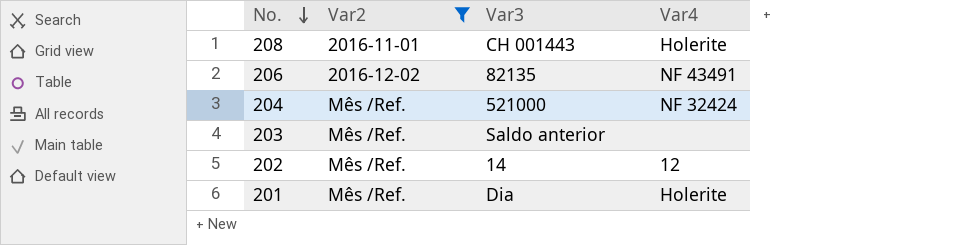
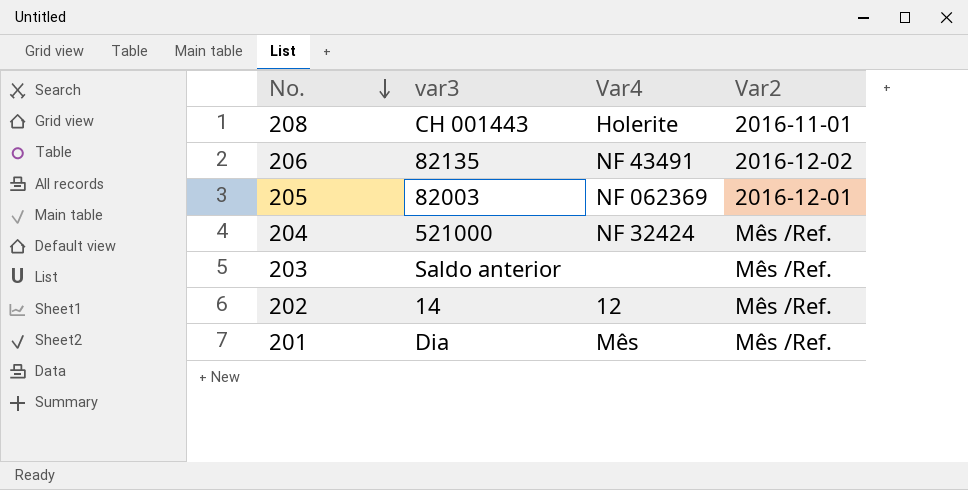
filter: Var2 != 2016-12-01 -> none
column name: Var3 -> var3
column Var2 | position: 2 -> 4
201 | Var4: Holerite -> Mês

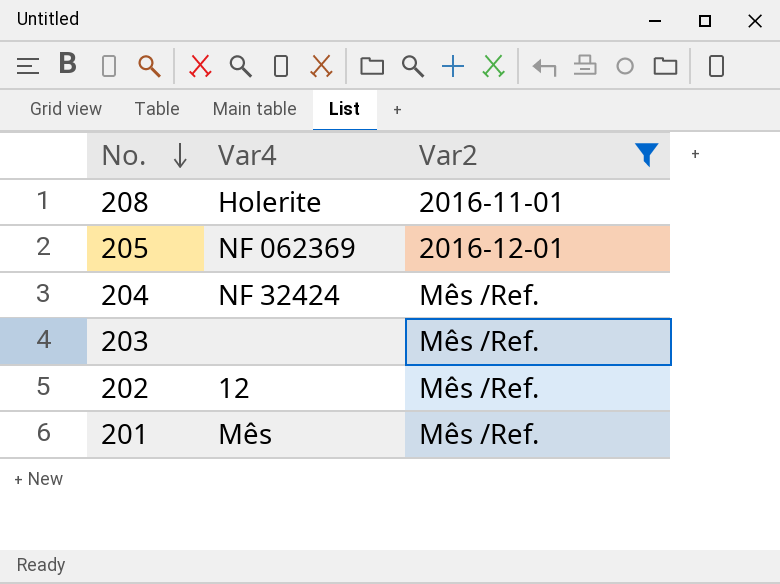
filter: none -> Var2 != 2016-12-02
column var3 | position: 2 -> none

